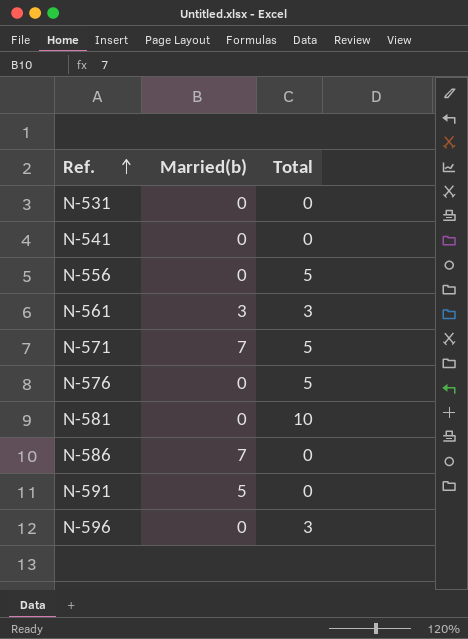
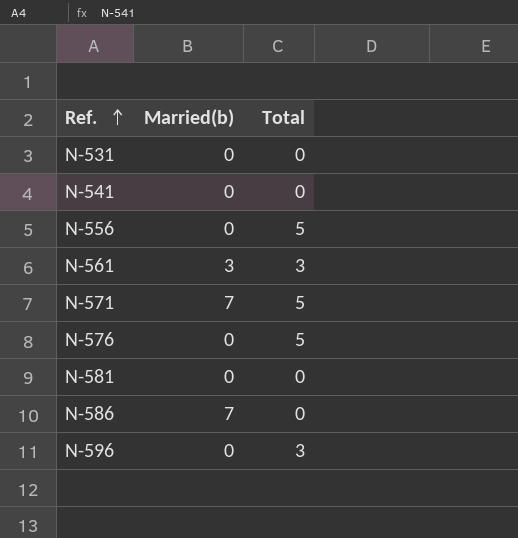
row N-591: 5 | 0 -> none
N-581 | Total: 10 -> 0

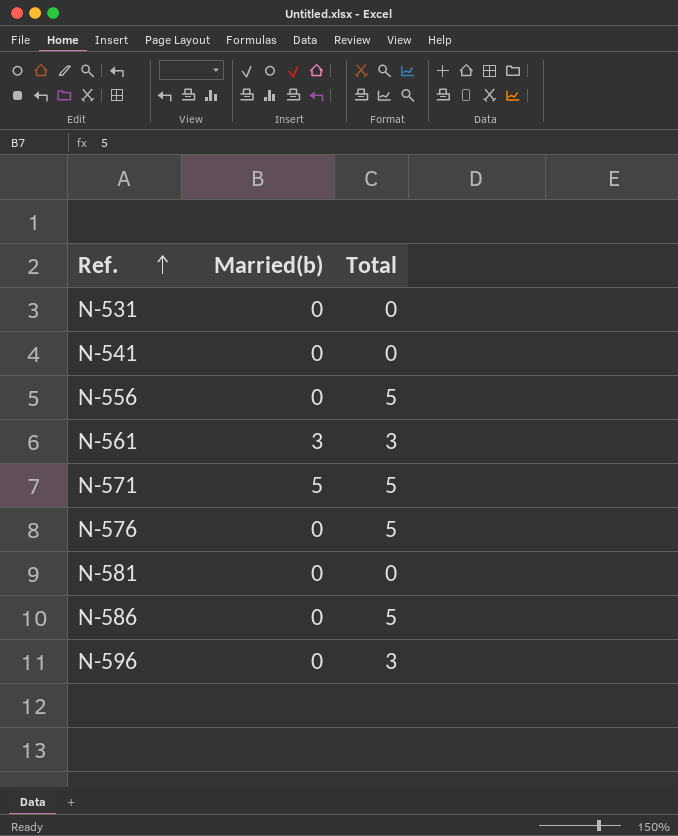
N-571 | Married(b): 7 -> 5
N-586 | Married(b): 7 -> 0
N-586 | Total: 0 -> 5

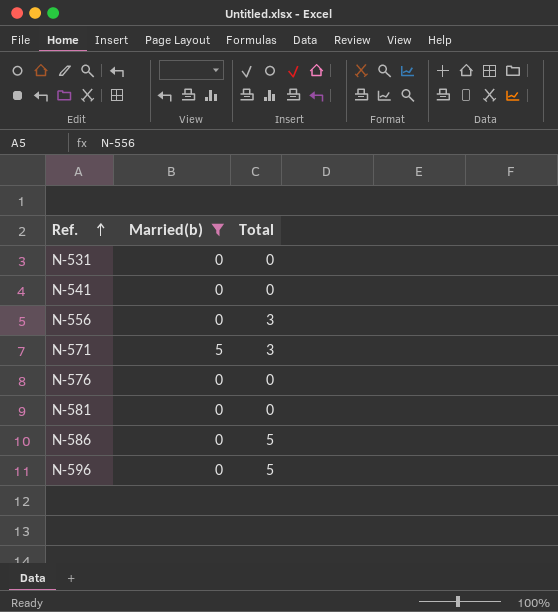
filter: none -> Married(b) != 3
N-556 | Total: 5 -> 3
N-571 | Total: 5 -> 3
N-576 | Total: 5 -> 0
N-596 | Total: 3 -> 5

